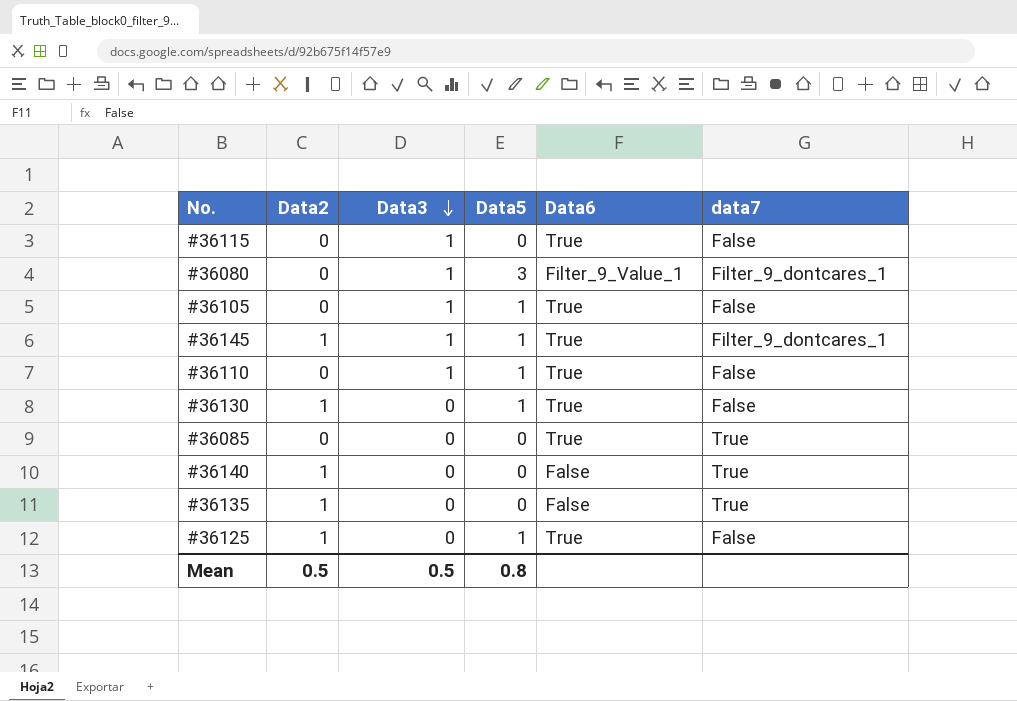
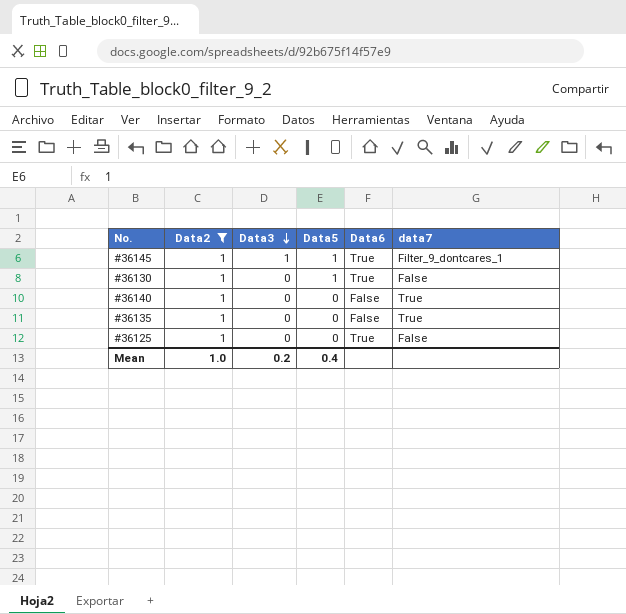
filter: none -> Data2 = 1
#36125 | Data5: 1 -> 0
Mean | Data2: 0.5 -> 1.0
Mean | Data3: 0.5 -> 0.2
Mean | Data5: 0.8 -> 0.4

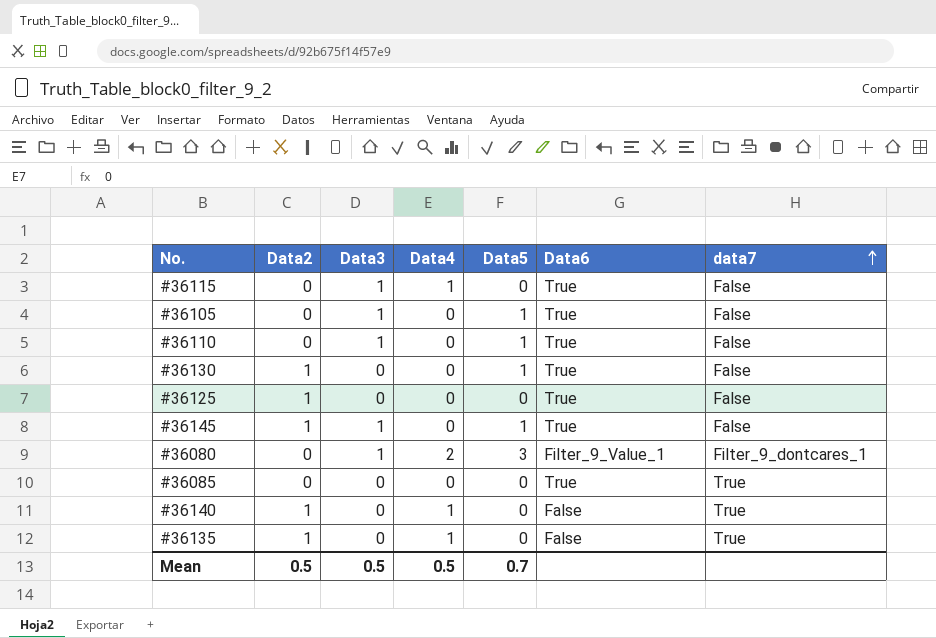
filter: Data2 = 1 -> none
row order: Data3 descending -> data7 ascending
column Data4 | position: none -> 4
#36145 | data7: Filter_9_dontcares_1 -> False
Mean | Data2: 1.0 -> 0.5
Mean | Data3: 0.2 -> 0.5
Mean | Data5: 0.4 -> 0.7

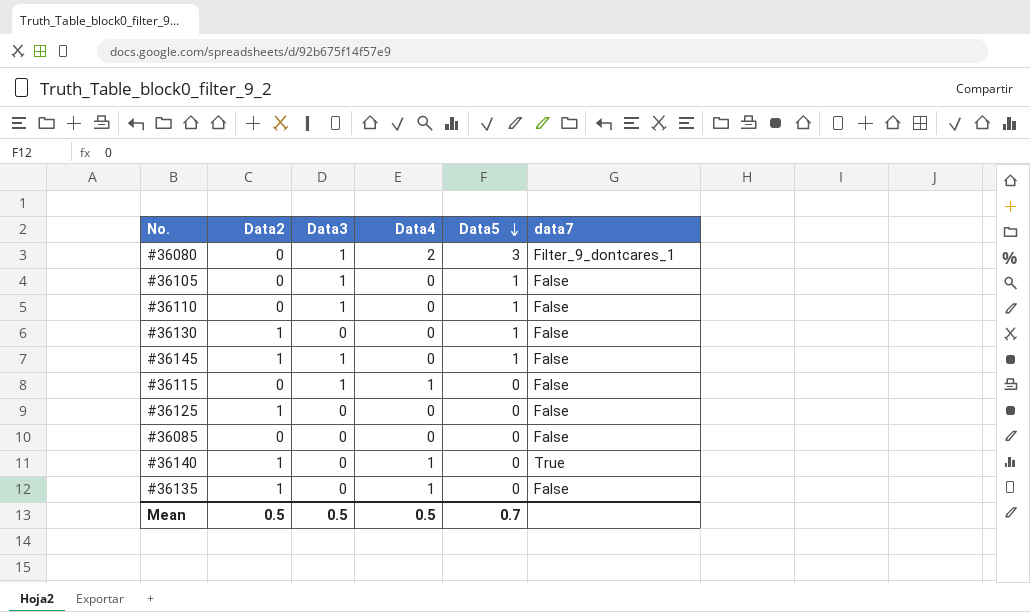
row order: data7 ascending -> Data5 descending
column Data6 | position: 6 -> none
#36085 | data7: True -> False
#36135 | data7: True -> False

